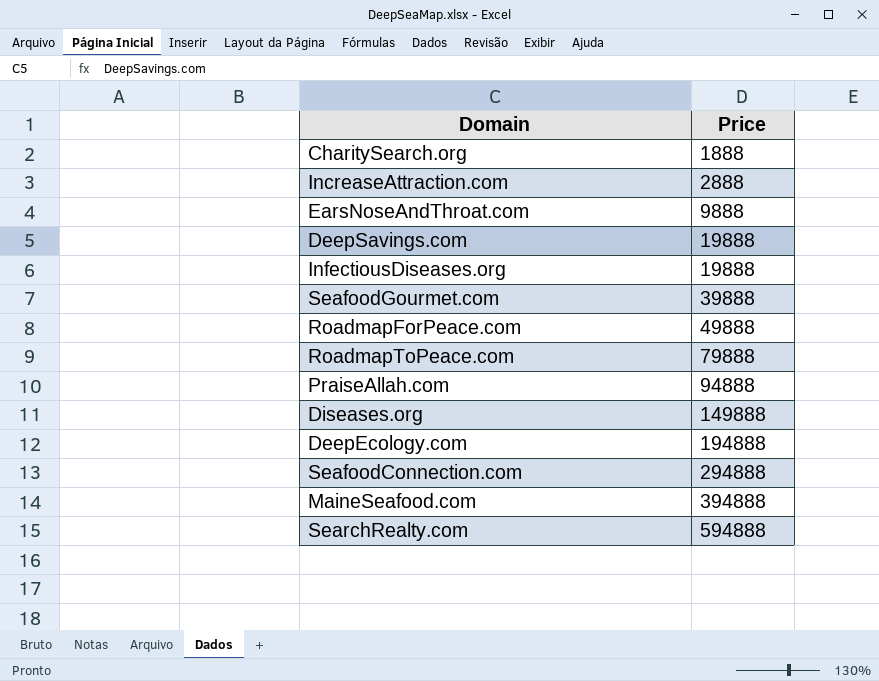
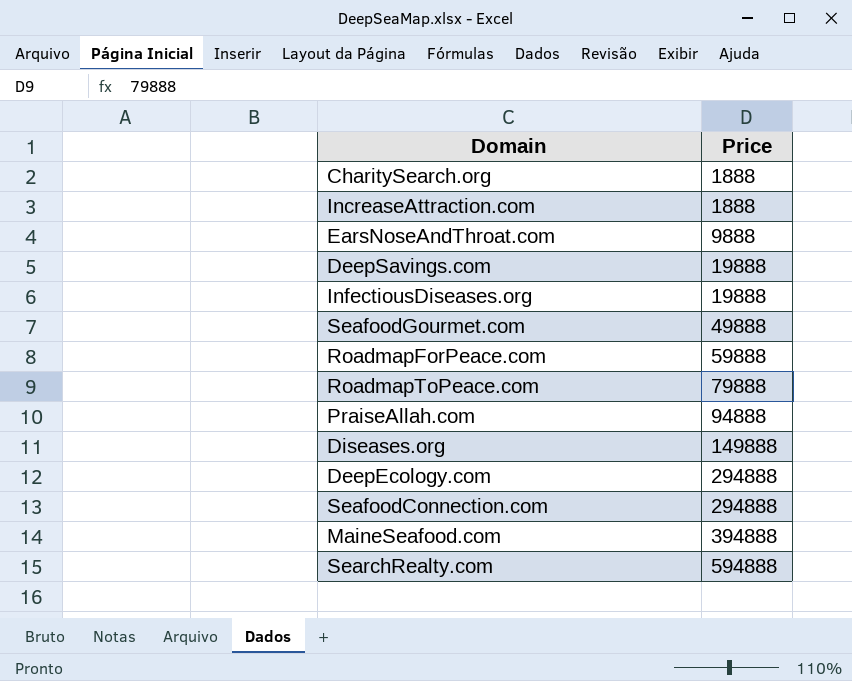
IncreaseAttraction.com | Price: 2888 -> 1888
SeafoodGourmet.com | Price: 39888 -> 49888
RoadmapForPeace.com | Price: 49888 -> 59888
DeepEcology.com | Price: 194888 -> 294888

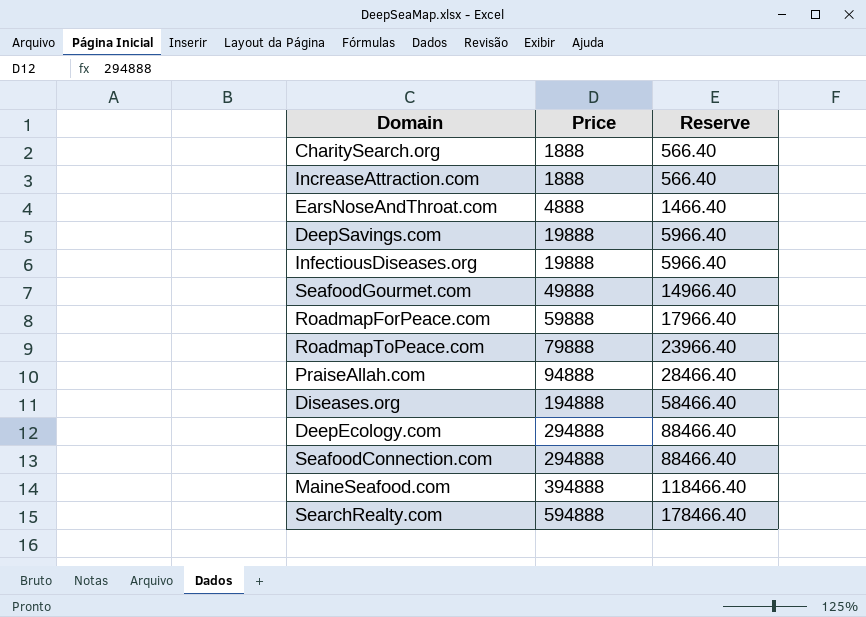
column Reserve | formula: none -> [Price] * 0.3
EarsNoseAndThroat.com | Price: 9888 -> 4888
Diseases.org | Price: 149888 -> 194888

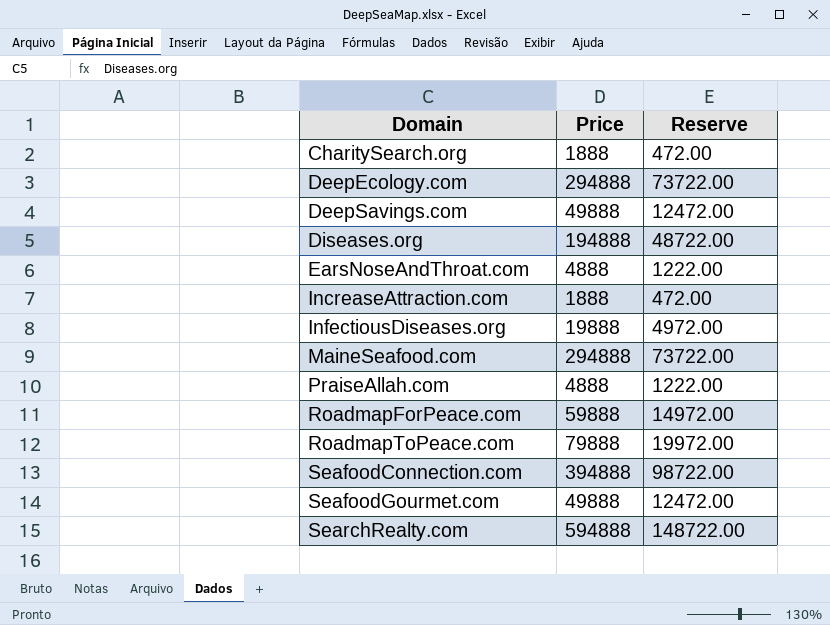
row order: Price ascending -> Domain ascending
column Reserve | formula: [Price] * 0.3 -> [Price] * 0.25
DeepSavings.com | Price: 19888 -> 49888
MaineSeafood.com | Price: 394888 -> 294888
PraiseAllah.com | Price: 94888 -> 4888
SeafoodConnection.com | Price: 294888 -> 394888

